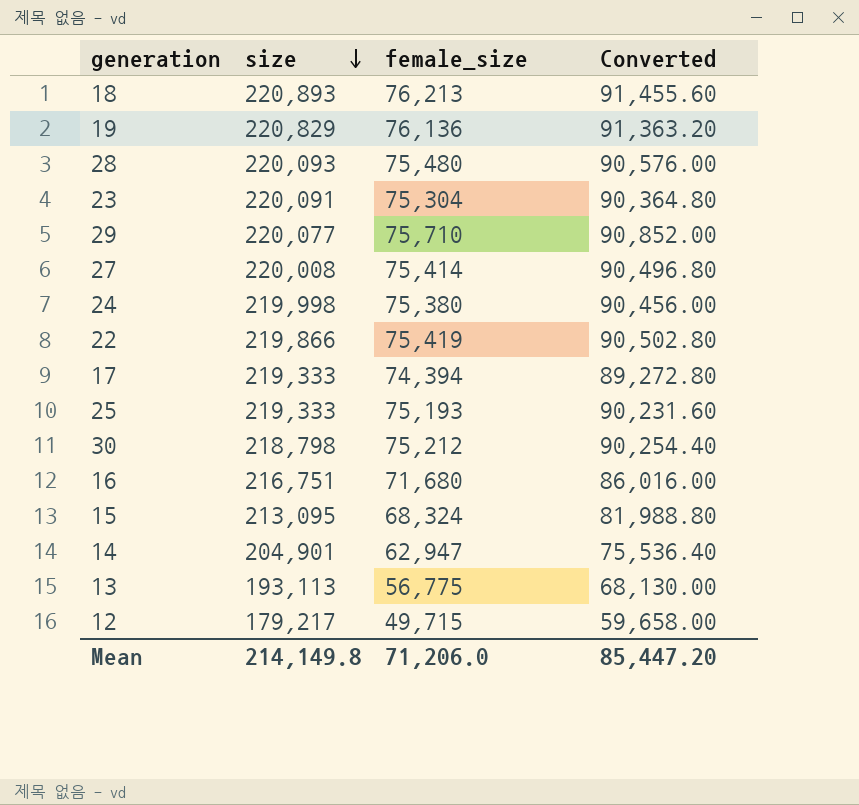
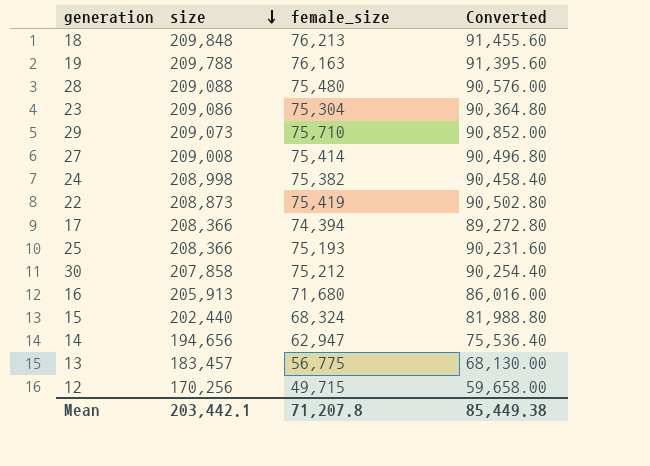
18 | size: 220,893 -> 209,848
19 | size: 220,829 -> 209,788
19 | female_size: 76,136 -> 76,163
19 | Converted: 91,363.20 -> 91,395.60
28 | size: 220,093 -> 209,088
23 | size: 220,091 -> 209,086
29 | size: 220,077 -> 209,073
27 | size: 220,008 -> 209,008
24 | size: 219,998 -> 208,998
24 | female_size: 75,380 -> 75,382
24 | Converted: 90,456.00 -> 90,458.40
22 | size: 219,866 -> 208,873
17 | size: 219,333 -> 208,366
25 | size: 219,333 -> 208,366
30 | size: 218,798 -> 207,858
16 | size: 216,751 -> 205,913
15 | size: 213,095 -> 202,440
14 | size: 204,901 -> 194,656
13 | size: 193,113 -> 183,457
12 | size: 179,217 -> 170,256
Mean | size: 214,149.8 -> 203,442.1
Mean | female_size: 71,206.0 -> 71,207.8
Mean | Converted: 85,447.20 -> 85,449.38

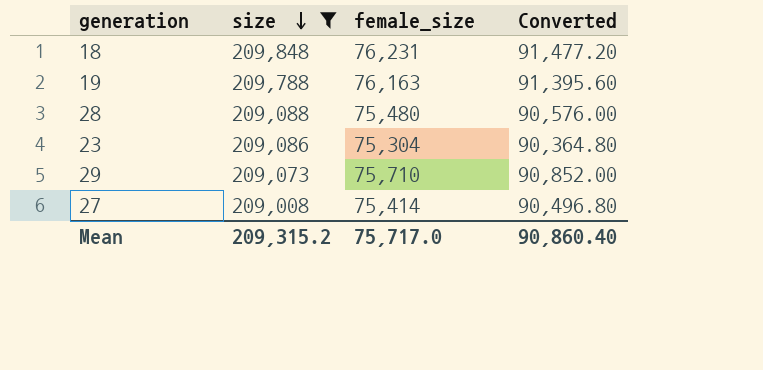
filter: none -> size >= 209,008
18 | female_size: 76,213 -> 76,231
18 | Converted: 91,455.60 -> 91,477.20
Mean | size: 203,442.1 -> 209,315.2
Mean | female_size: 71,207.8 -> 75,717.0
Mean | Converted: 85,449.38 -> 90,860.40

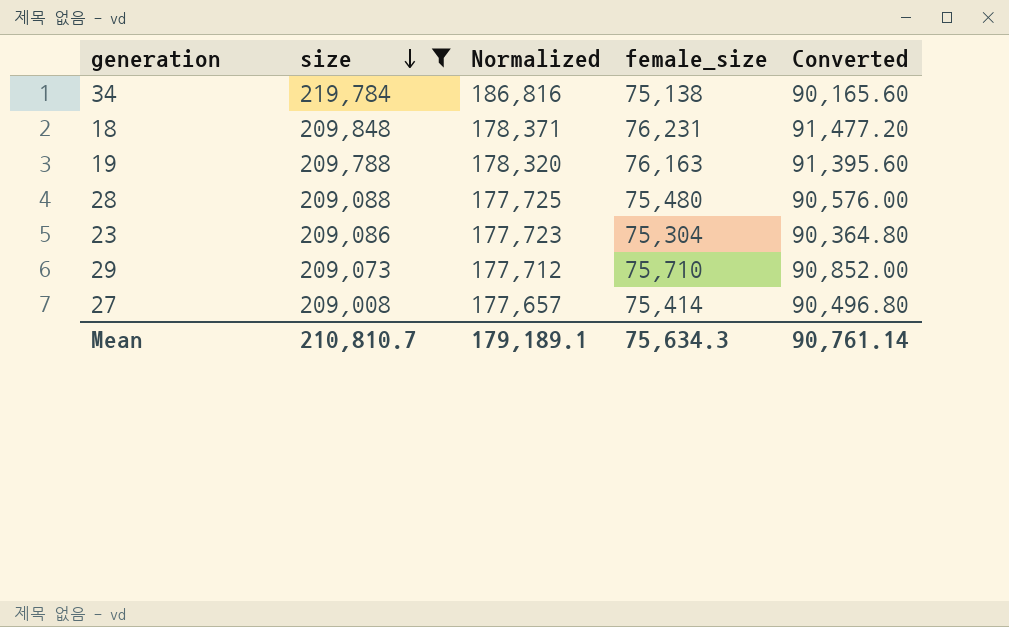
column Normalized | formula: none -> [size] * 0.85
row 34: none -> 219,784 | 186,816 | 75,138 | 90,165.60
Mean | size: 209,315.2 -> 210,810.7
Mean | female_size: 75,717.0 -> 75,634.3
Mean | Converted: 90,860.40 -> 90,761.14

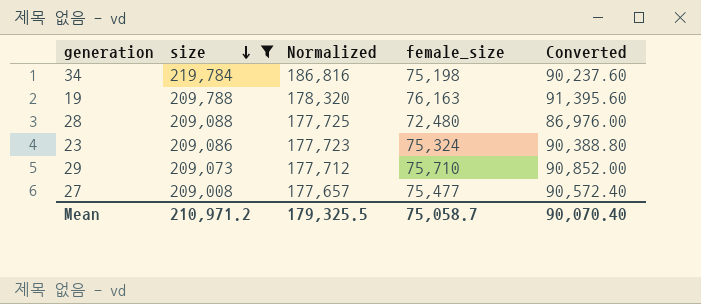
row 18: 209,848 | 178,371 | 76,231 | 91,477.20 -> none
34 | female_size: 75,138 -> 75,198
34 | Converted: 90,165.60 -> 90,237.60
28 | female_size: 75,480 -> 72,480
28 | Converted: 90,576.00 -> 86,976.00
23 | female_size: 75,304 -> 75,324
23 | Converted: 90,364.80 -> 90,388.80
27 | female_size: 75,414 -> 75,477
27 | Converted: 90,496.80 -> 90,572.40
Mean | size: 210,810.7 -> 210,971.2
Mean | Normalized: 179,189.1 -> 179,325.5
Mean | female_size: 75,634.3 -> 75,058.7
Mean | Converted: 90,761.14 -> 90,070.40

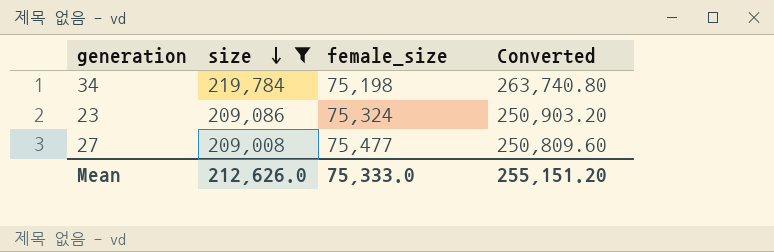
column Normalized | formula: [size] * 0.85 -> none
column Converted | formula: [female_size] * 1.2 -> [size] * 1.2
row 19: 209,788 | 178,320 | 76,163 | 91,395.60 -> none
row 28: 209,088 | 177,725 | 72,480 | 86,976.00 -> none
row 29: 209,073 | 177,712 | 75,710 | 90,852.00 -> none
Mean | size: 210,971.2 -> 212,626.0
Mean | female_size: 75,058.7 -> 75,333.0
Mean | Converted: 90,070.40 -> 255,151.20

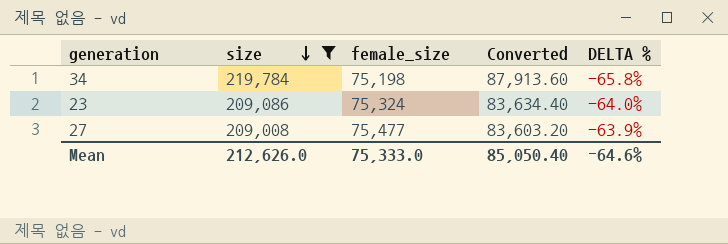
column Converted | formula: [size] * 1.2 -> [size] * 0.4
column DELTA % | formula: none -> ([female_size] - [size]) / [size]
Mean | Converted: 255,151.20 -> 85,050.40

